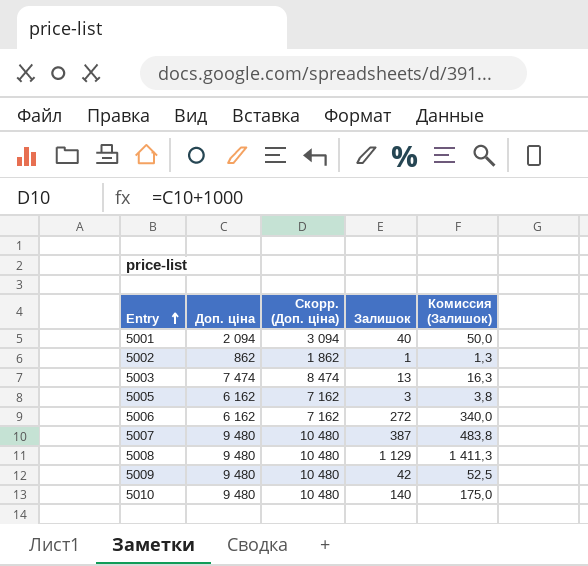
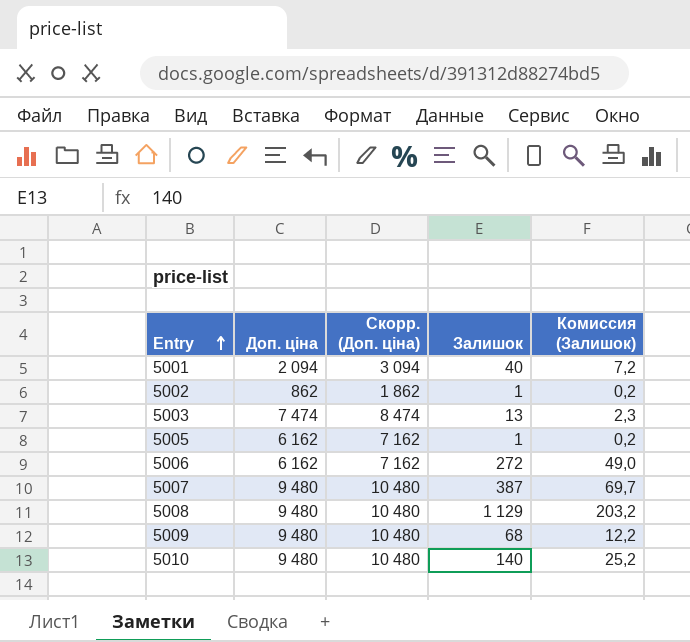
column Комиссия (Залишок) | formula: [Залишок] * 1,25 -> [Залишок] * 0,18
5005 | Залишок: 3 -> 1
5009 | Залишок: 42 -> 68

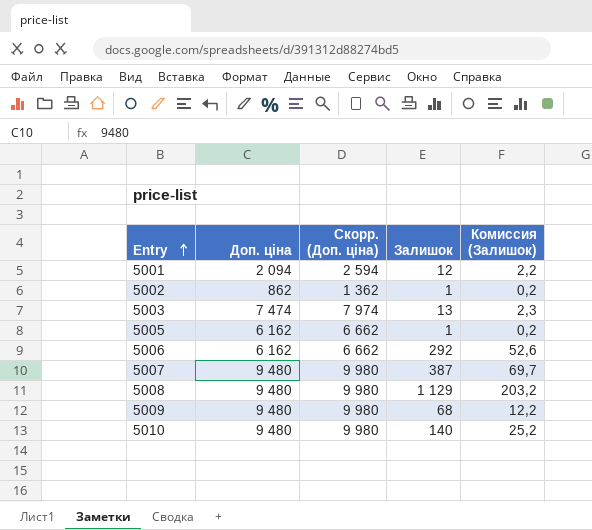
column Скорр. (Доп. ціна) | formula: [Доп. ціна] + 1000 -> [Доп. ціна] + 500
5001 | Залишок: 40 -> 12
5001 | Комиссия (Залишок): 7,2 -> 2,2
5006 | Залишок: 272 -> 292
5006 | Комиссия (Залишок): 49,0 -> 52,6

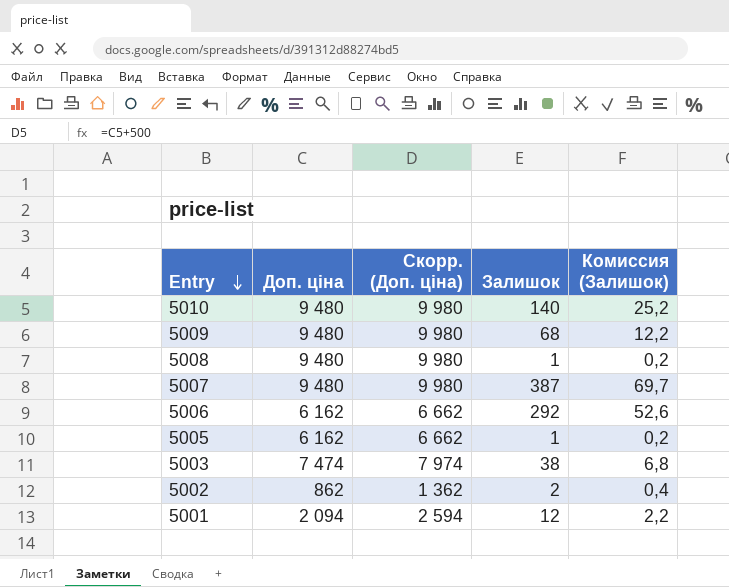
row order: Entry ascending -> Entry descending
5008 | Залишок: 1 129 -> 1
5008 | Комиссия (Залишок): 203,2 -> 0,2
5003 | Залишок: 13 -> 38
5003 | Комиссия (Залишок): 2,3 -> 6,8
5002 | Залишок: 1 -> 2
5002 | Комиссия (Залишок): 0,2 -> 0,4

